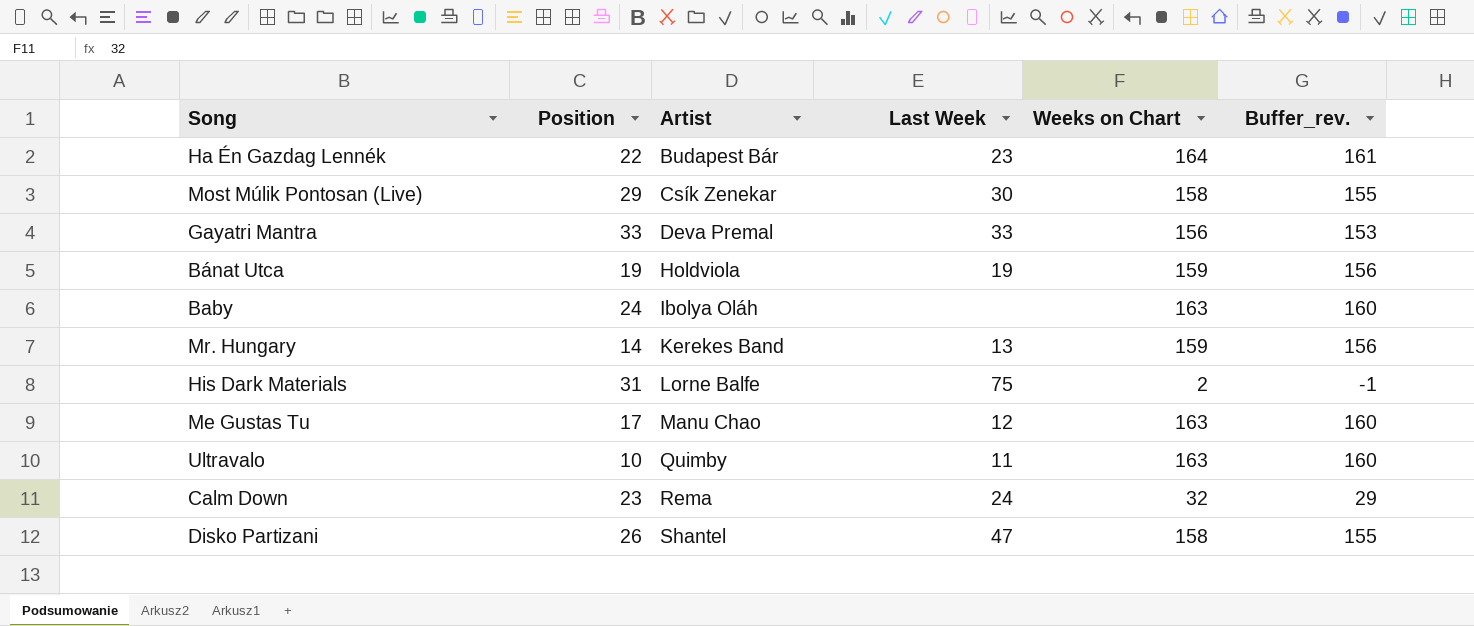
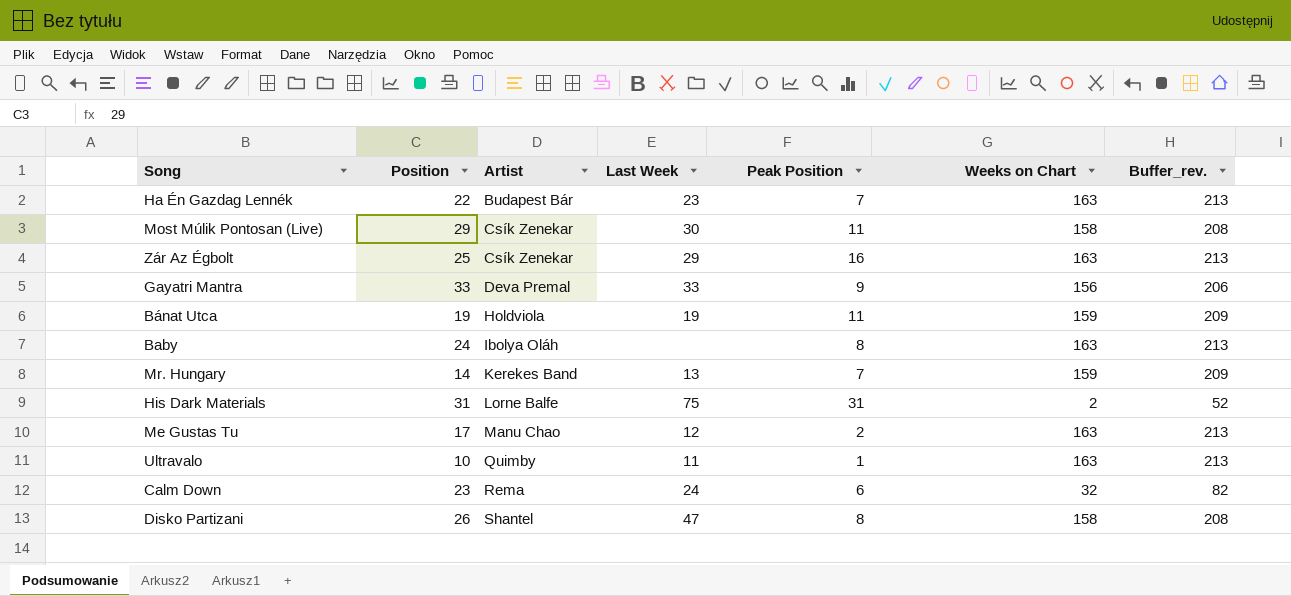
column Peak Position | position: none -> 5
column Buffer_rev. | formula: [Weeks on Chart] - 3 -> [Weeks on Chart] + 50
Ha Én Gazdag Lennék | Weeks on Chart: 164 -> 163
row Zár Az Égbolt: none -> 25 | Csík Zenekar | 29 | 16 | 163 | 213

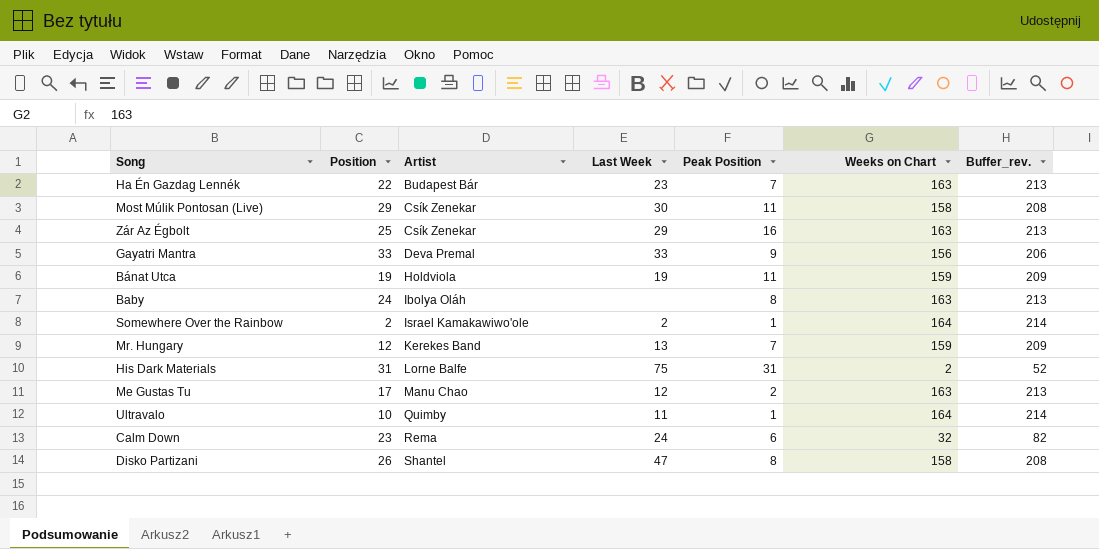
row Somewhere Over the Rainbow: none -> 2 | Israel Kamakawiwo'ole | 2 | 1 | 164 | 214
Mr. Hungary | Position: 14 -> 12
Ultravalo | Weeks on Chart: 163 -> 164
Ultravalo | Buffer_rev.: 213 -> 214

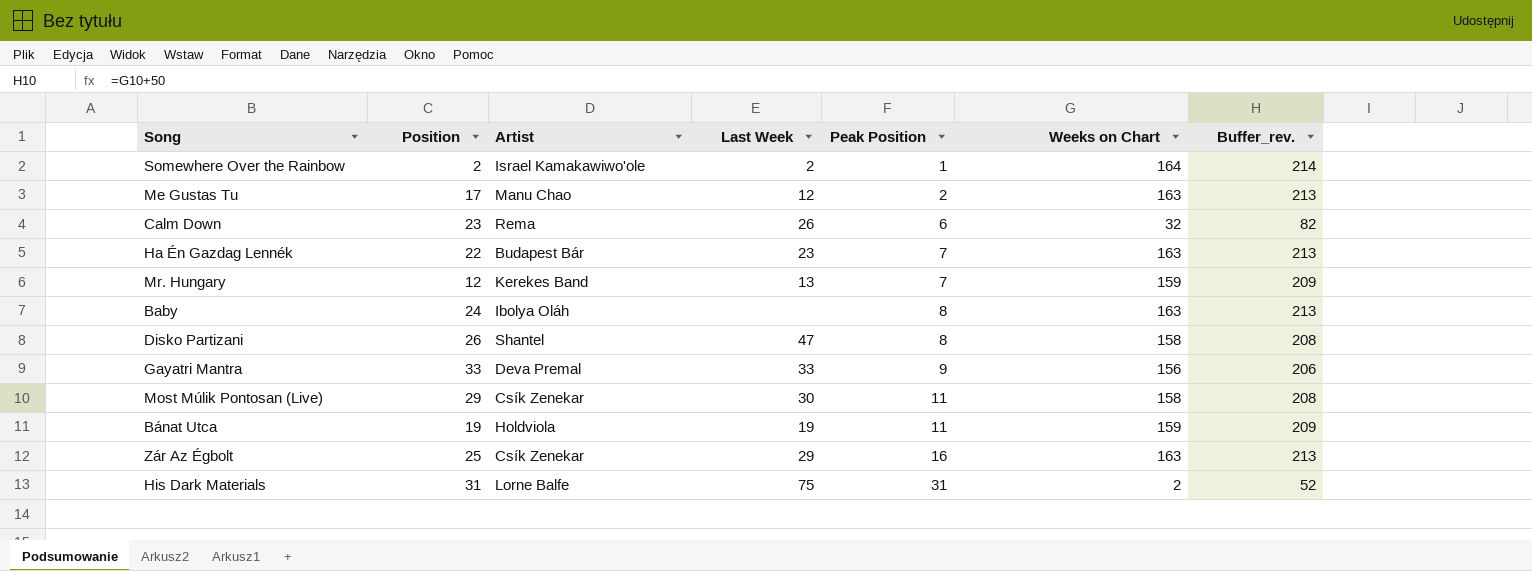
row order: Artist ascending -> Peak Position ascending
row Ultravalo: 10 | Quimby | 11 | 1 | 164 | 214 -> none
Calm Down | Last Week: 24 -> 26

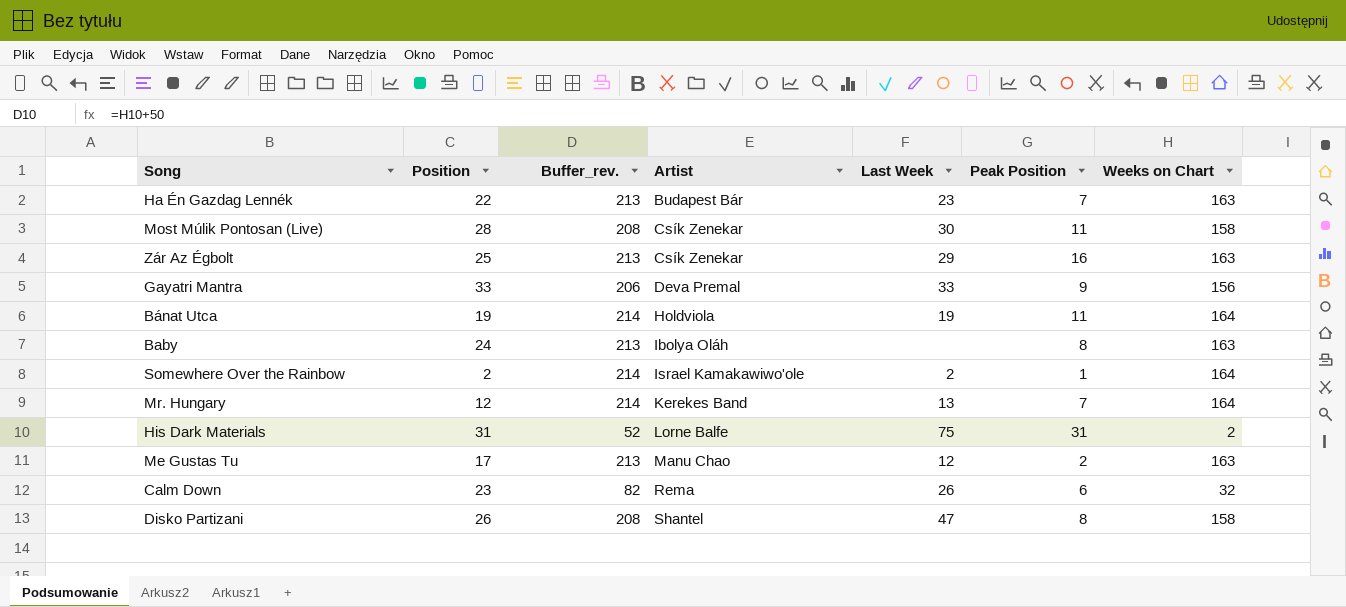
row order: Peak Position ascending -> Artist ascending
column Buffer_rev. | position: 7 -> 3
Most Múlik Pontosan (Live) | Position: 29 -> 28
Bánat Utca | Buffer_rev.: 209 -> 214
Bánat Utca | Weeks on Chart: 159 -> 164
Mr. Hungary | Buffer_rev.: 209 -> 214
Mr. Hungary | Weeks on Chart: 159 -> 164

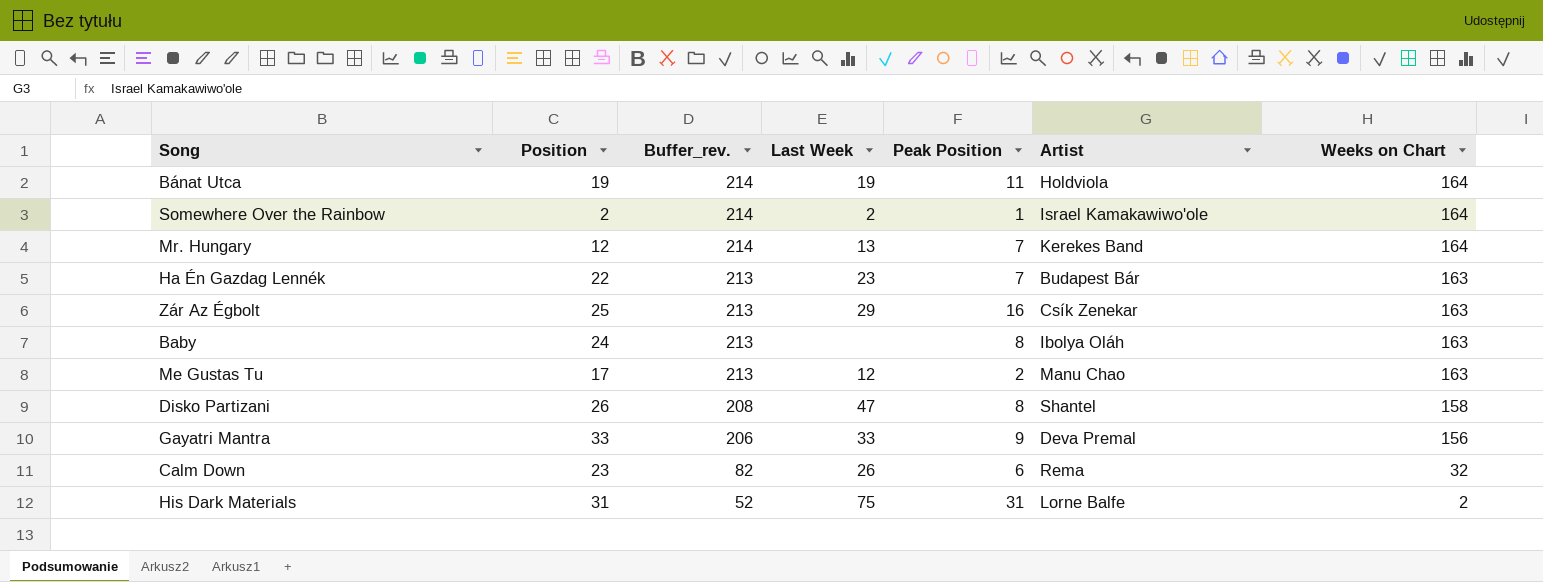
row order: Artist ascending -> Buffer_rev. descending
column Artist | position: 4 -> 6
row Most Múlik Pontosan (Live): 28 | 208 | Csík Zenekar | 30 | 11 | 158 -> none

